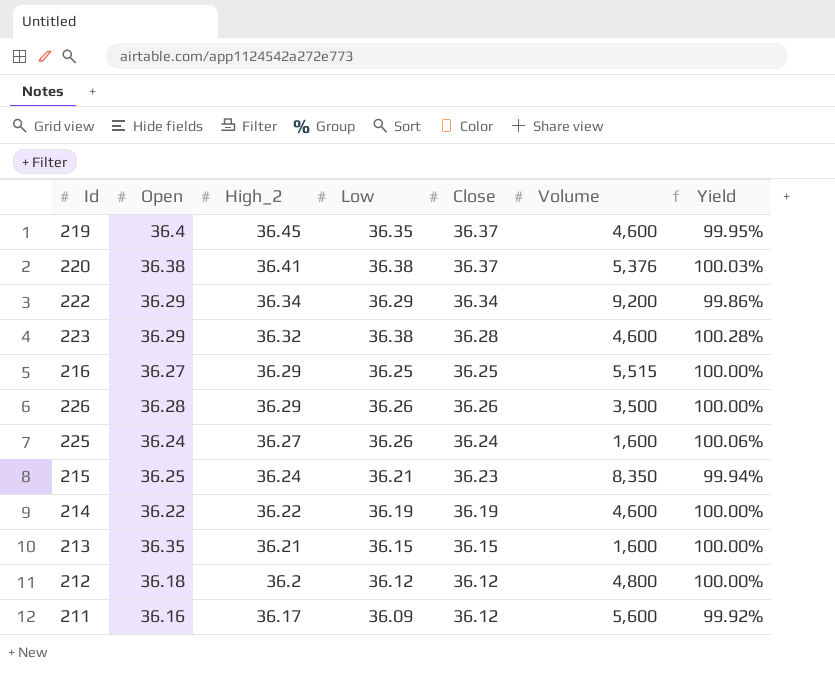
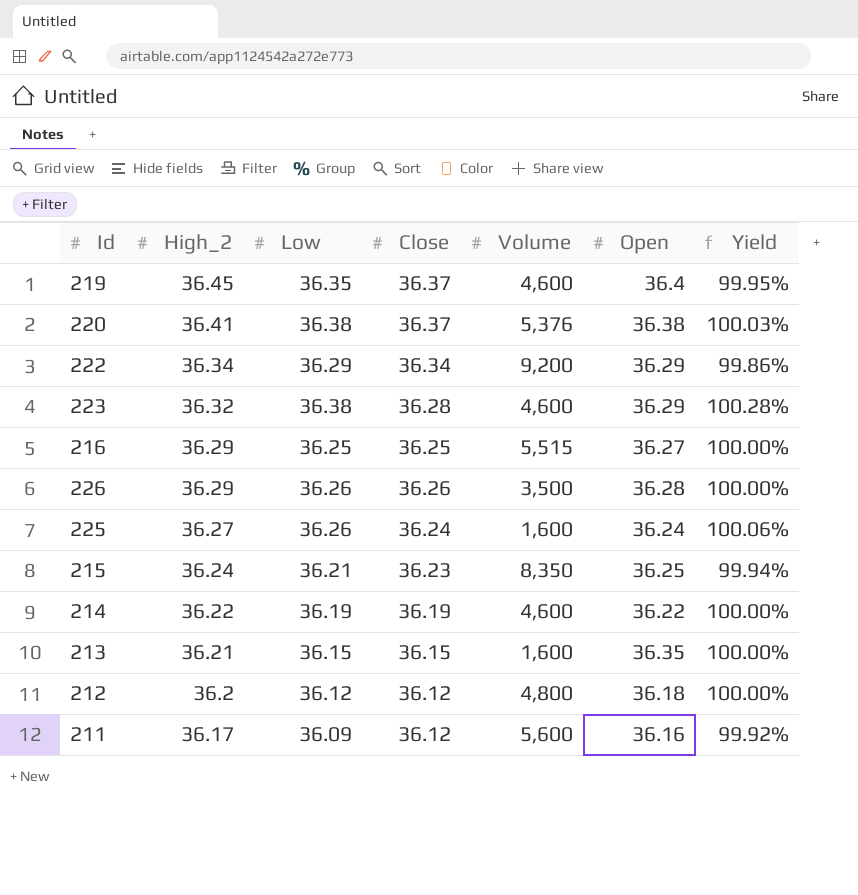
column Open | position: 2 -> 6

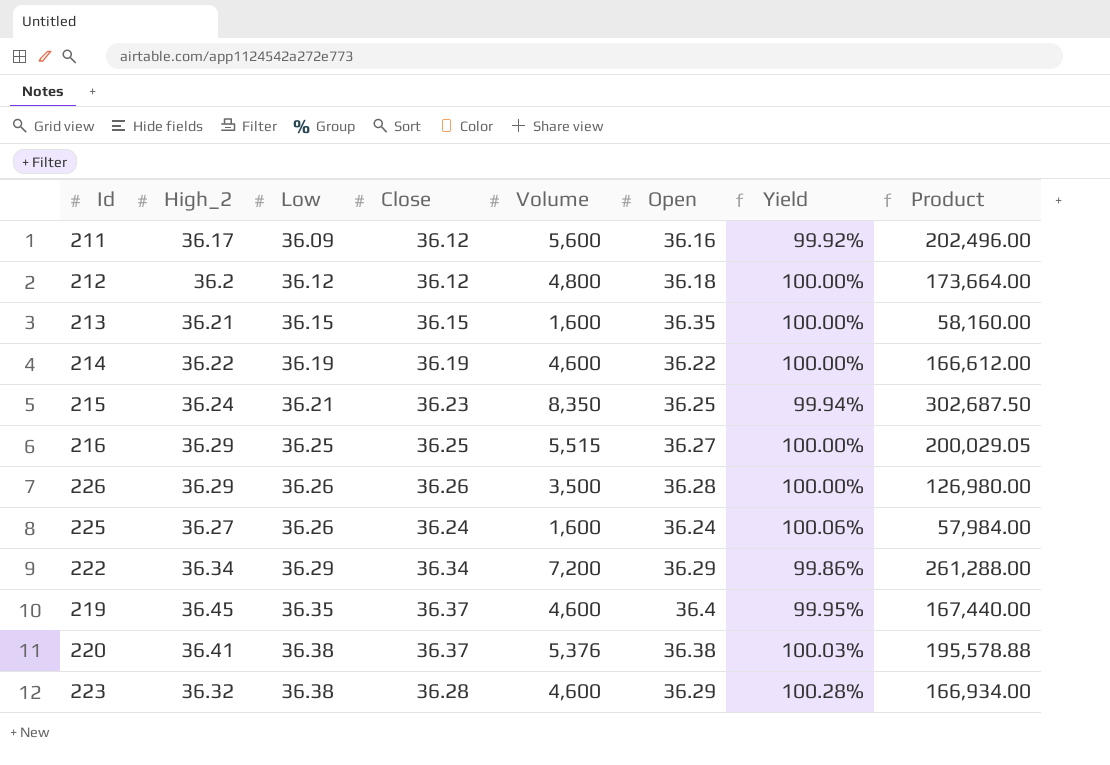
row order: High_2 descending -> Low ascending
column Product | formula: none -> [Volume] * [Open]
222 | Volume: 9,200 -> 7,200

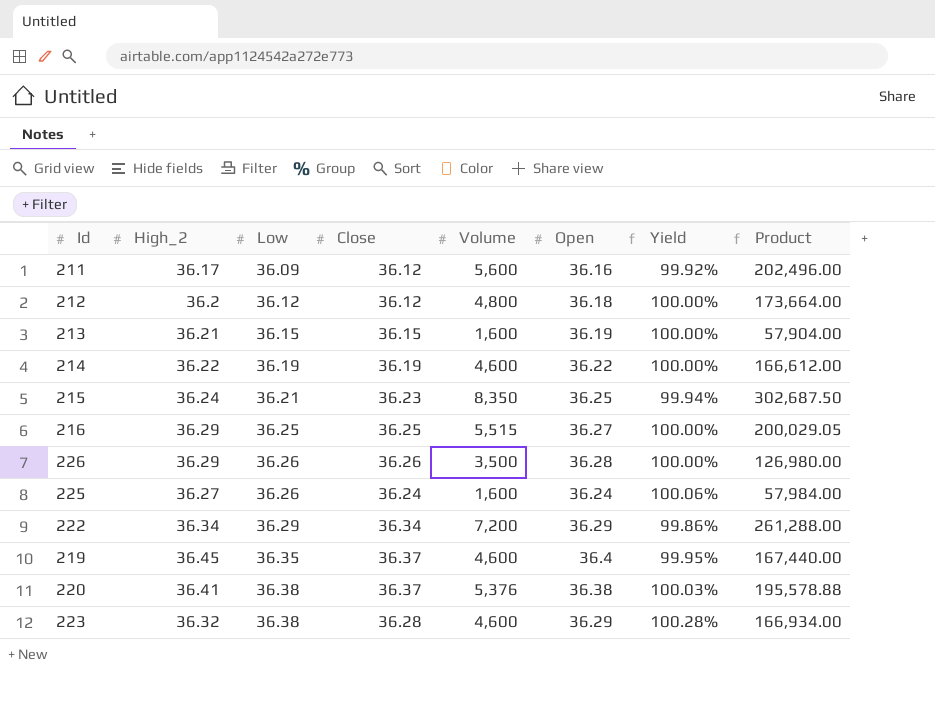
213 | Open: 36.35 -> 36.19
213 | Product: 58,160.00 -> 57,904.00

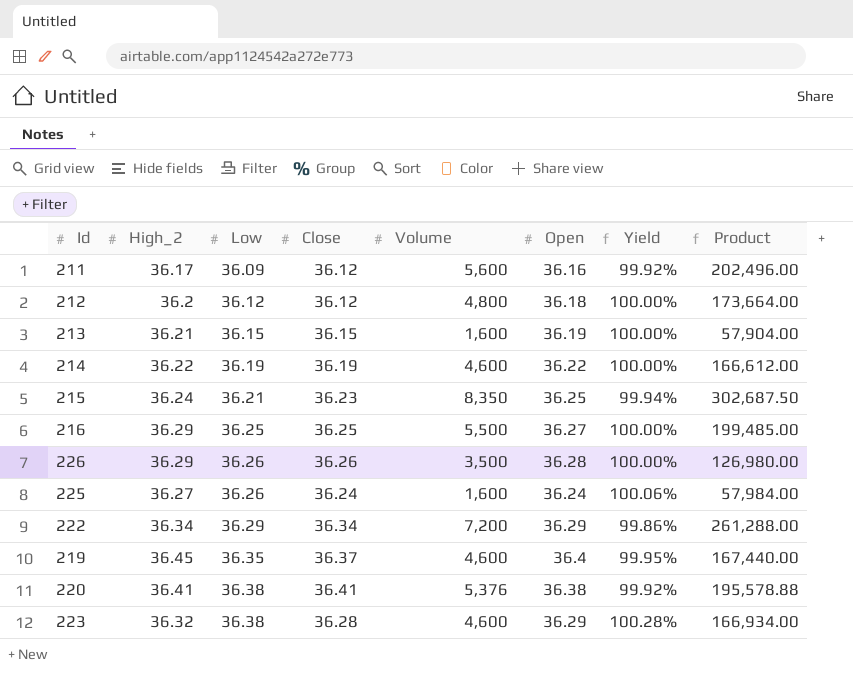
216 | Volume: 5,515 -> 5,500
216 | Product: 200,029.05 -> 199,485.00
220 | Close: 36.37 -> 36.41
220 | Yield: 100.03% -> 99.92%

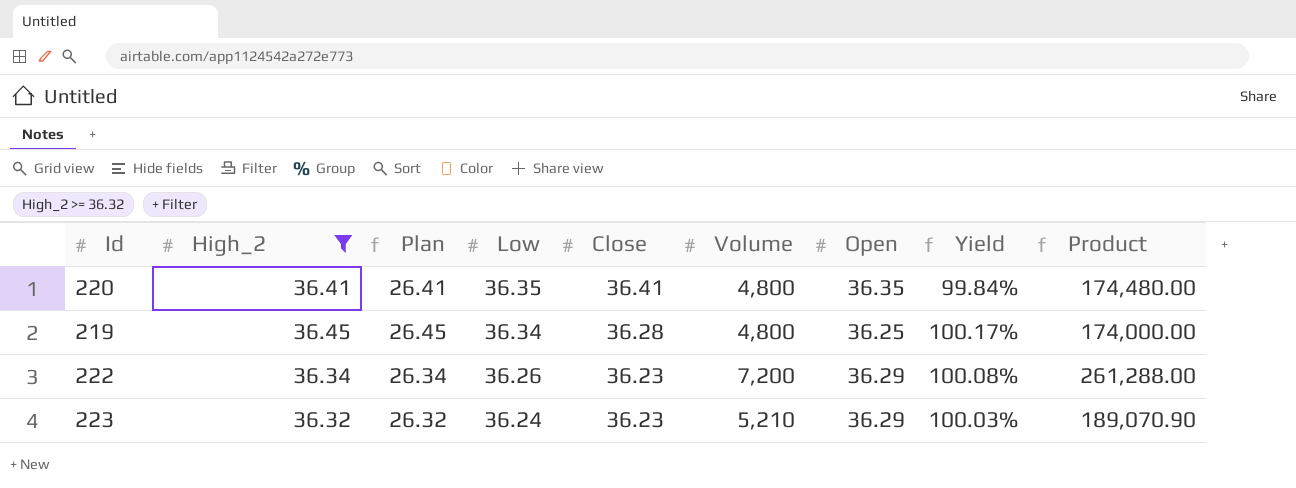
filter: none -> High_2 >= 36.32
row order: Low ascending -> Low descending
column Plan | formula: none -> [High_2] - 10
220 | Low: 36.38 -> 36.35
220 | Volume: 5,376 -> 4,800
220 | Open: 36.38 -> 36.35
220 | Yield: 99.92% -> 99.84%
220 | Product: 195,578.88 -> 174,480.00
219 | Low: 36.35 -> 36.34
219 | Close: 36.37 -> 36.28
219 | Volume: 4,600 -> 4,800
219 | Open: 36.4 -> 36.25
219 | Yield: 99.95% -> 100.17%
219 | Product: 167,440.00 -> 174,000.00
222 | Low: 36.29 -> 36.26
222 | Close: 36.34 -> 36.23
222 | Yield: 99.86% -> 100.08%
223 | Low: 36.38 -> 36.24
223 | Close: 36.28 -> 36.23
223 | Volume: 4,600 -> 5,210
223 | Yield: 100.28% -> 100.03%
223 | Product: 166,934.00 -> 189,070.90

